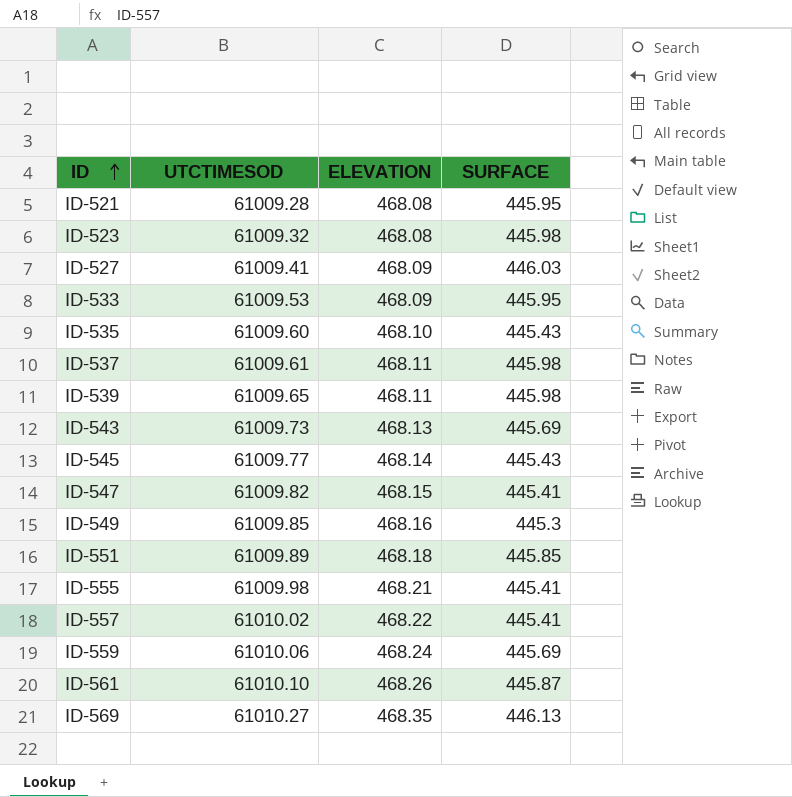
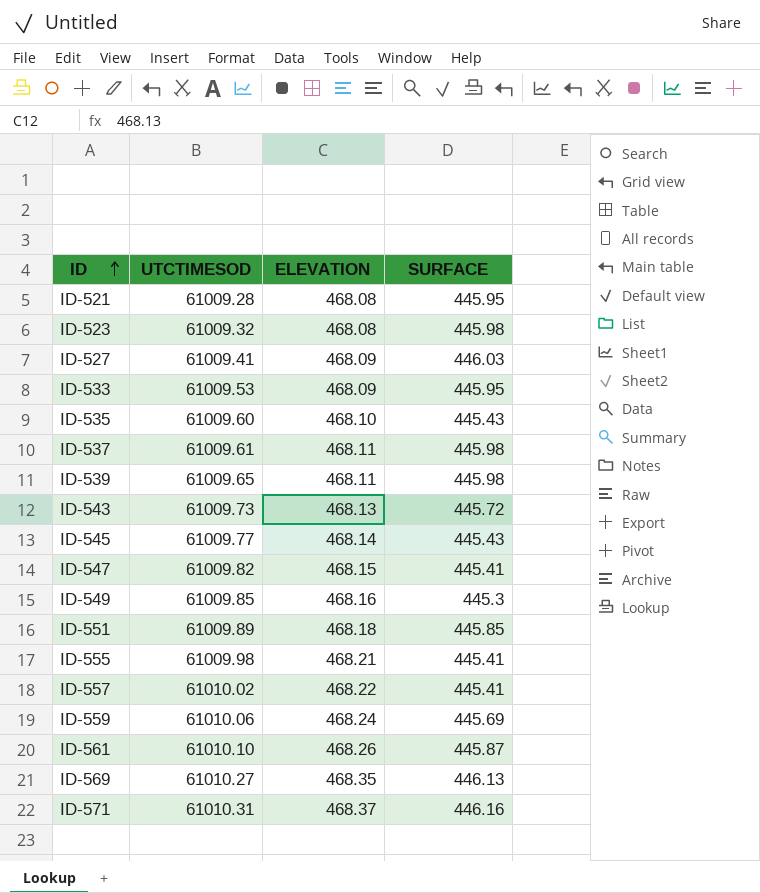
ID-543 | SURFACE: 445.69 -> 445.72
row ID-571: none -> 61010.31 | 468.37 | 446.16

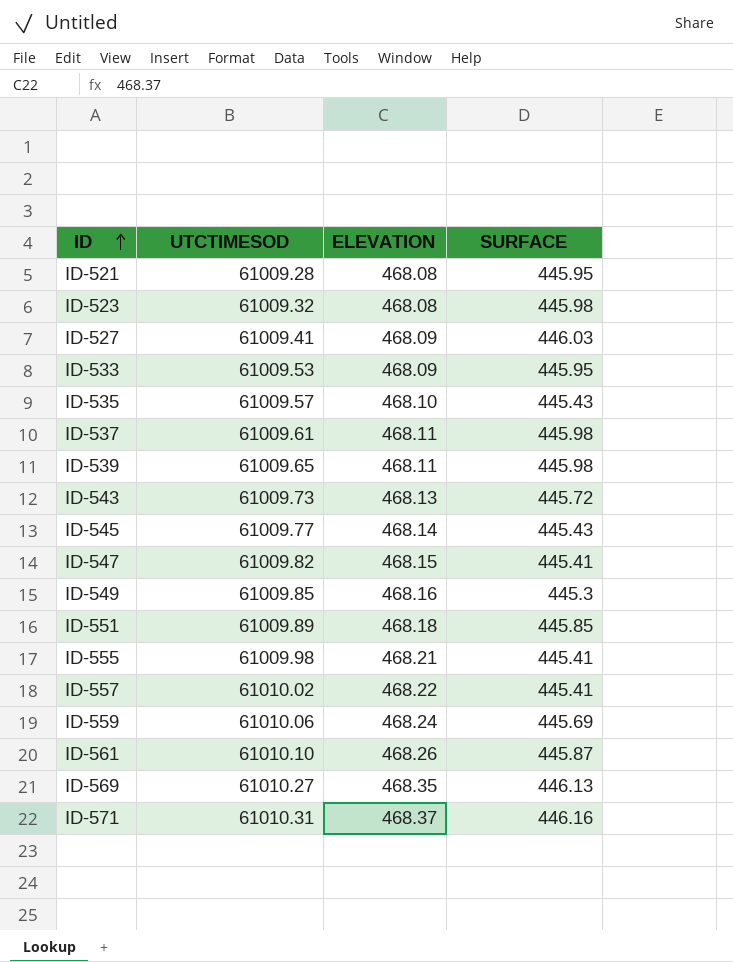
ID-535 | UTCTIMESOD: 61009.60 -> 61009.57

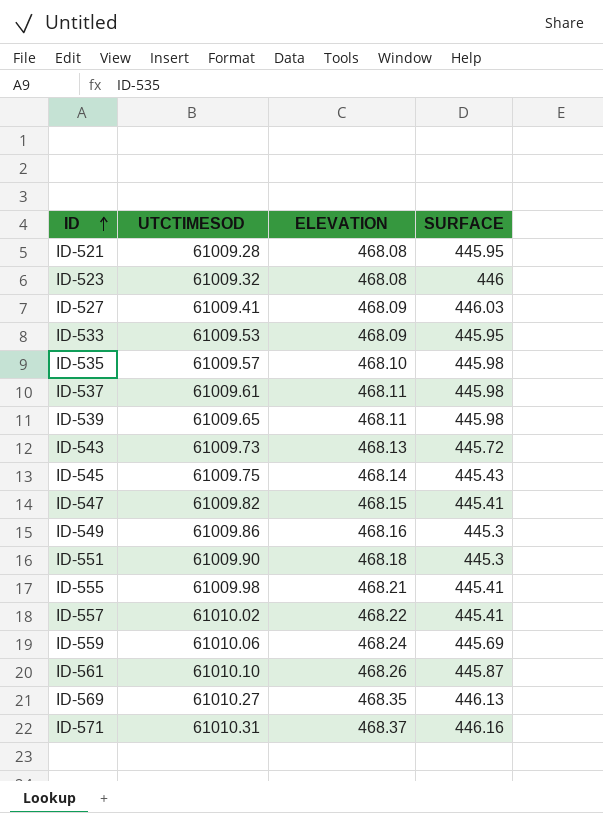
ID-523 | SURFACE: 445.98 -> 446
ID-535 | SURFACE: 445.43 -> 445.98
ID-545 | UTCTIMESOD: 61009.77 -> 61009.75
ID-549 | UTCTIMESOD: 61009.85 -> 61009.86
ID-551 | UTCTIMESOD: 61009.89 -> 61009.90
ID-551 | SURFACE: 445.85 -> 445.3

